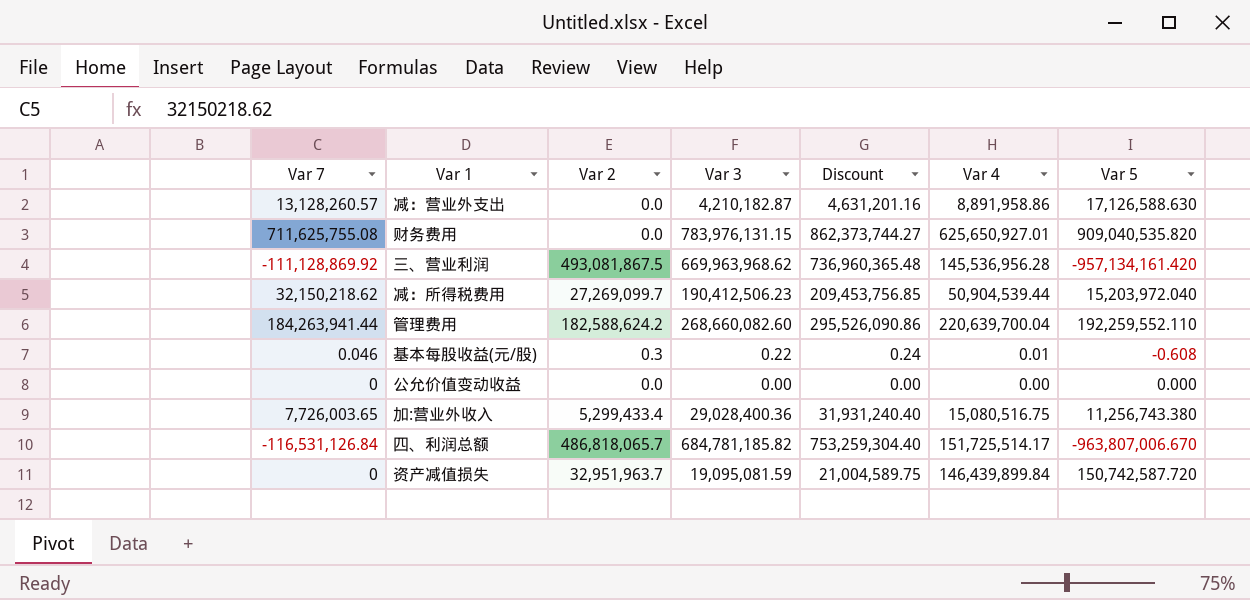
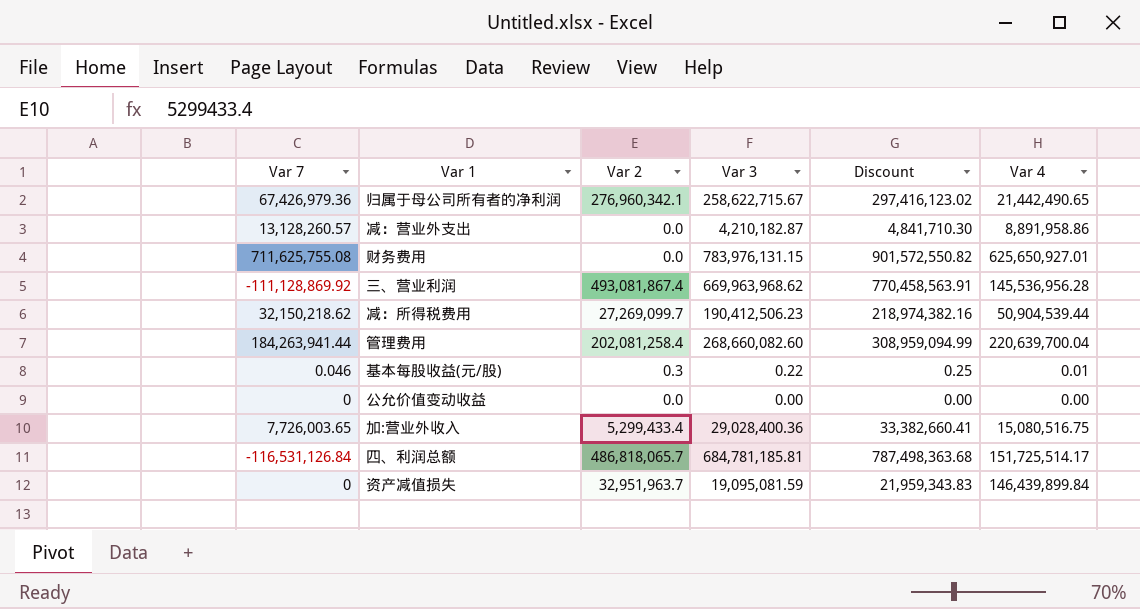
column Var 5 | position: 7 -> none
column Discount | formula: [Var 3] * 1.1 -> [Var 3] * 1.15
row 归属于母公司所有者的净利润: none -> 67,426,979.36 | 276,960,342.1 | 258,622,715.67 | 297,416,123.02 | 21,442,490.65
三、营业利润 | Var 2: 493,081,867.5 -> 493,081,867.4
管理费用 | Var 2: 182,588,624.2 -> 202,081,258.4
四、利润总额 | Var 3: 684,781,185.82 -> 684,781,185.81

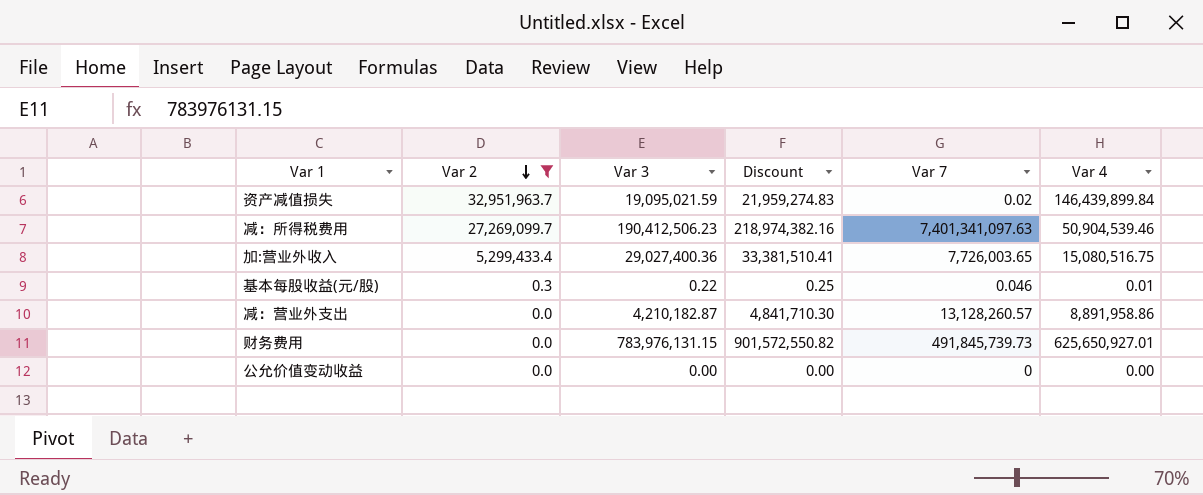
filter: none -> Var 2 <= 32,951,963.7
row order: none -> Var 2 descending
column Var 7 | position: 1 -> 5
资产减值损失 | Var 3: 19,095,081.59 -> 19,095,021.59
资产减值损失 | Discount: 21,959,343.83 -> 21,959,274.83
资产减值损失 | Var 7: 0 -> 0.02
减：所得税费用 | Var 7: 32,150,218.62 -> 7,401,341,097.63
减：所得税费用 | Var 4: 50,904,539.44 -> 50,904,539.46
加:营业外收入 | Var 3: 29,028,400.36 -> 29,027,400.36
加:营业外收入 | Discount: 33,382,660.41 -> 33,381,510.41
财务费用 | Var 7: 711,625,755.08 -> 491,845,739.73

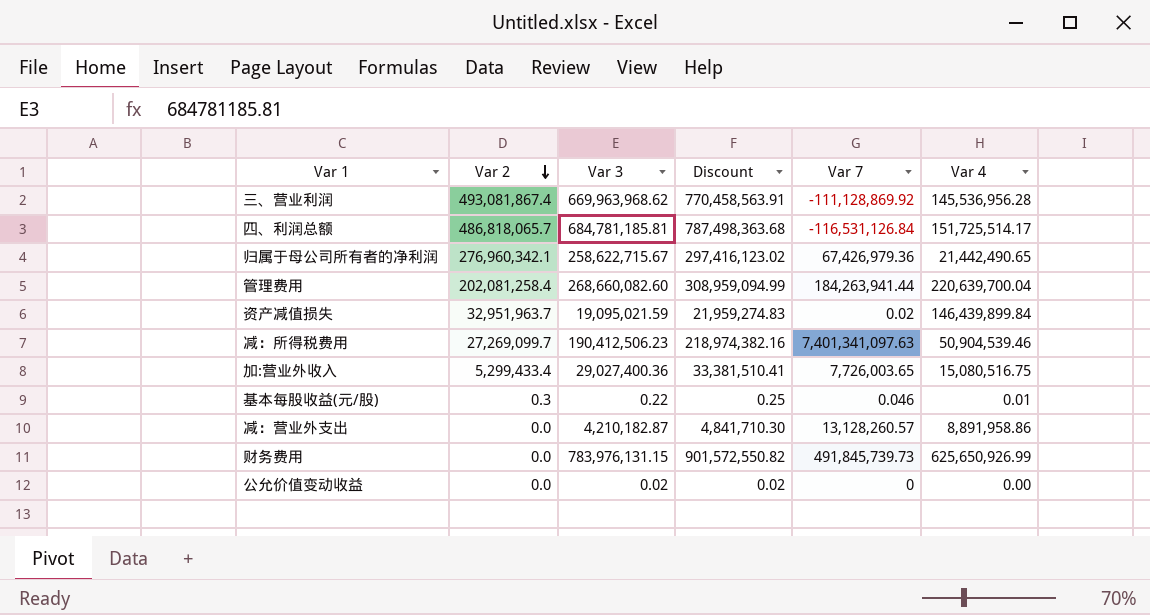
filter: Var 2 <= 32,951,963.7 -> none
财务费用 | Var 4: 625,650,927.01 -> 625,650,926.99
公允价值变动收益 | Var 3: 0.00 -> 0.02
公允价值变动收益 | Discount: 0.00 -> 0.02

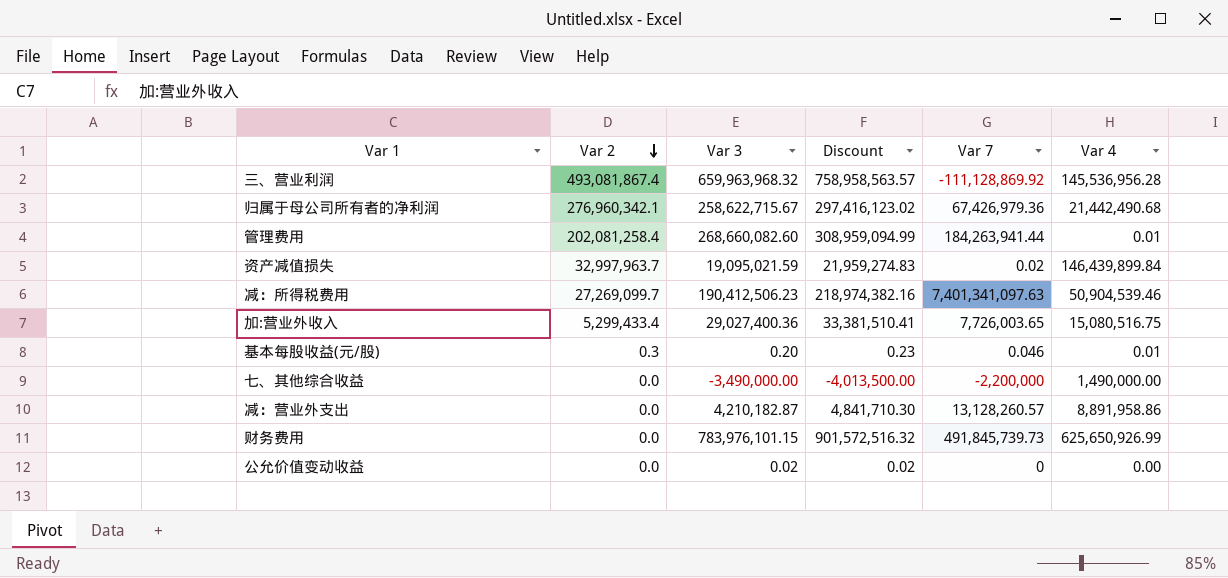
row 四、利润总额: 486,818,065.7 | 684,781,185.81 | 787,498,363.68 | -116,531,126.84 | 151,725,514.17 -> none
三、营业利润 | Var 3: 669,963,968.62 -> 659,963,968.32
三、营业利润 | Discount: 770,458,563.91 -> 758,958,563.57
归属于母公司所有者的净利润 | Var 4: 21,442,490.65 -> 21,442,490.68
管理费用 | Var 4: 220,639,700.04 -> 0.01
资产减值损失 | Var 2: 32,951,963.7 -> 32,997,963.7
基本每股收益(元/股) | Var 3: 0.22 -> 0.20
基本每股收益(元/股) | Discount: 0.25 -> 0.23
row 七、其他综合收益: none -> 0.0 | -3,490,000.00 | -4,013,500.00 | -2,200,000 | 1,490,000.00
财务费用 | Var 3: 783,976,131.15 -> 783,976,101.15
财务费用 | Discount: 901,572,550.82 -> 901,572,516.32

